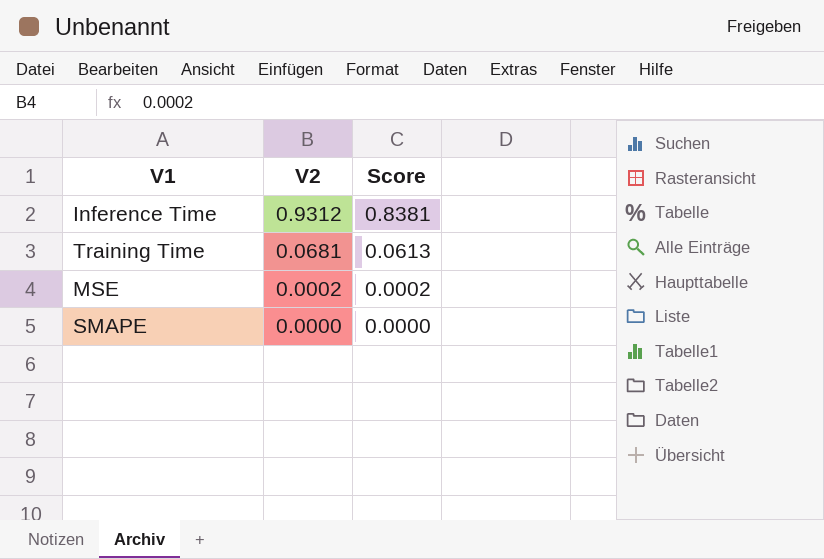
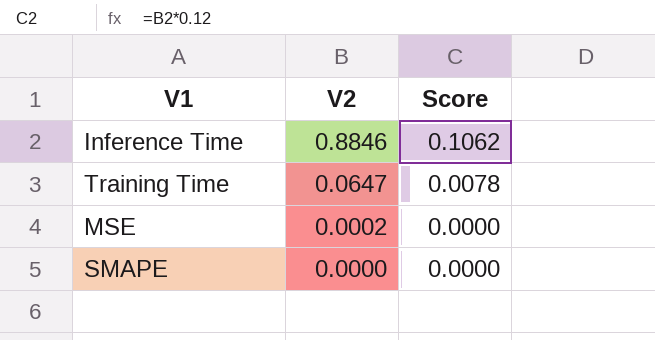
column Score | formula: [V2] * 0.9 -> [V2] * 0.12
Inference Time | V2: 0.9312 -> 0.8846
Training Time | V2: 0.0681 -> 0.0647

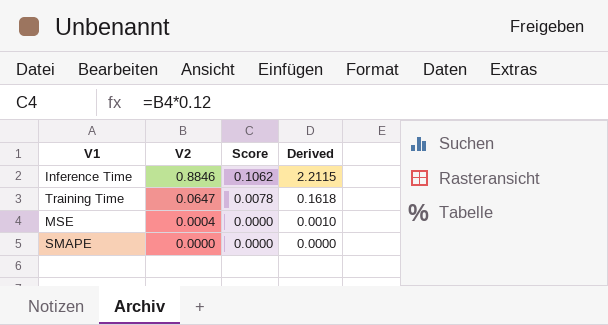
column Derived | formula: none -> [V2] * 2.5
MSE | V2: 0.0002 -> 0.0004

